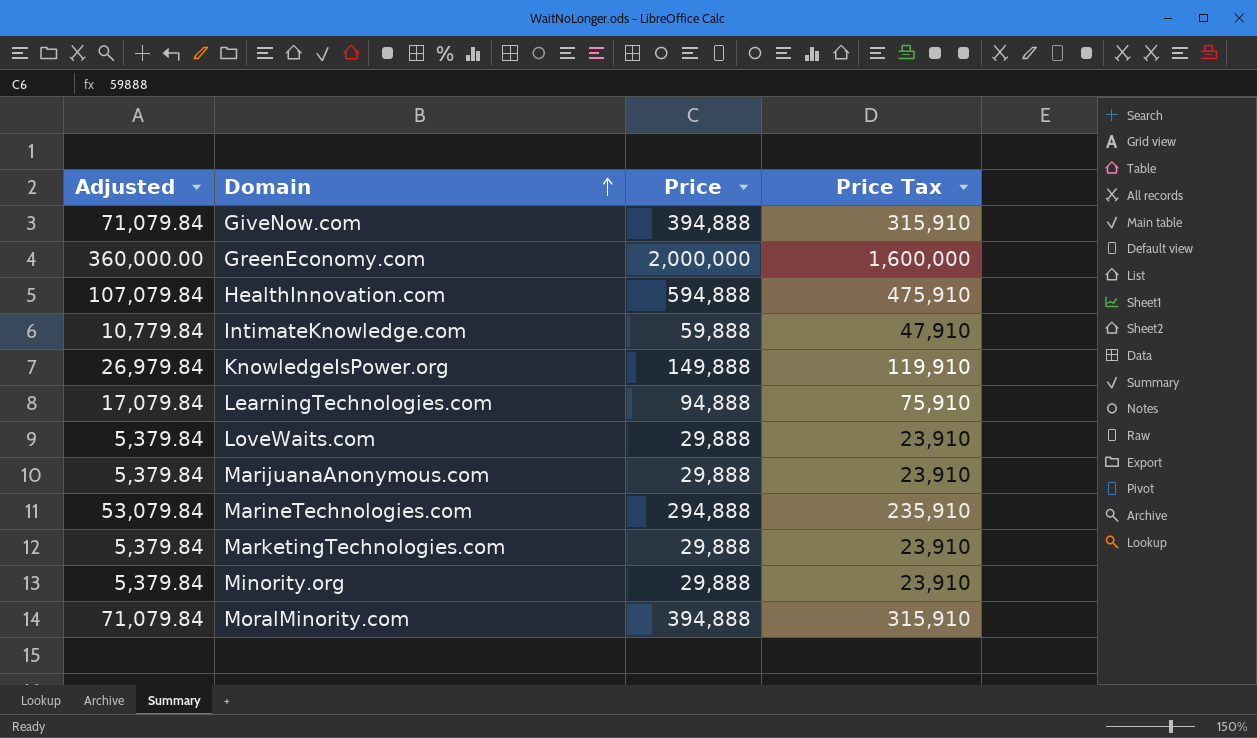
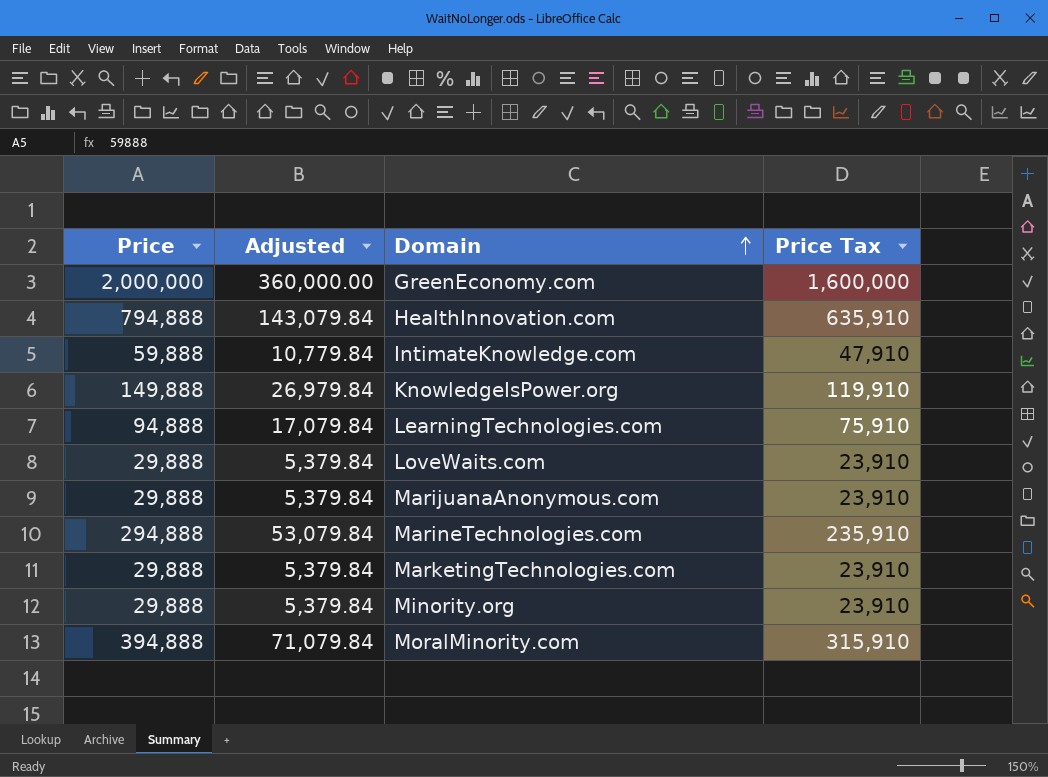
column Price | position: 3 -> 1
row GiveNow.com: 71,079.84 | 394,888 | 315,910 -> none
HealthInnovation.com | Price: 594,888 -> 794,888
HealthInnovation.com | Adjusted: 107,079.84 -> 143,079.84
HealthInnovation.com | Price Tax: 475,910 -> 635,910

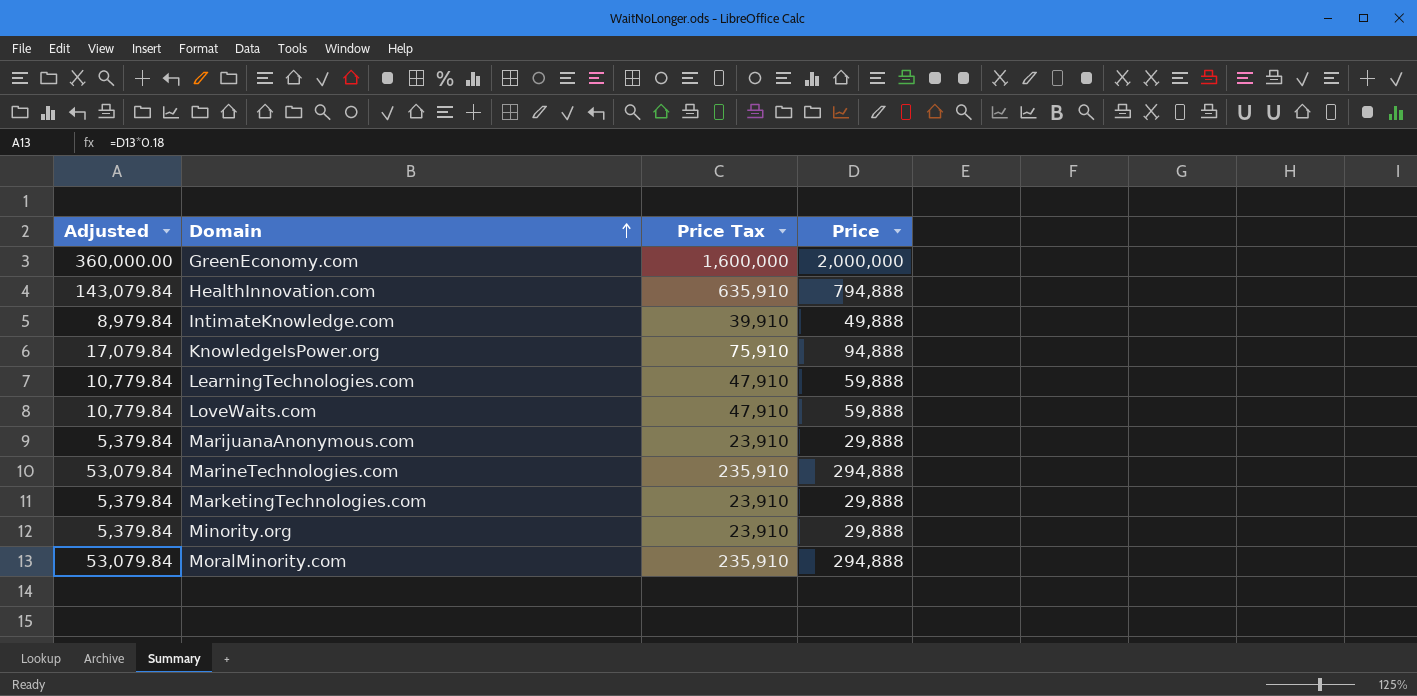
column Price | position: 1 -> 4
IntimateKnowledge.com | Adjusted: 10,779.84 -> 8,979.84
IntimateKnowledge.com | Price Tax: 47,910 -> 39,910
IntimateKnowledge.com | Price: 59,888 -> 49,888
KnowledgeIsPower.org | Adjusted: 26,979.84 -> 17,079.84
KnowledgeIsPower.org | Price Tax: 119,910 -> 75,910
KnowledgeIsPower.org | Price: 149,888 -> 94,888
LearningTechnologies.com | Adjusted: 17,079.84 -> 10,779.84
LearningTechnologies.com | Price Tax: 75,910 -> 47,910
LearningTechnologies.com | Price: 94,888 -> 59,888
LoveWaits.com | Adjusted: 5,379.84 -> 10,779.84
LoveWaits.com | Price Tax: 23,910 -> 47,910
LoveWaits.com | Price: 29,888 -> 59,888
MoralMinority.com | Adjusted: 71,079.84 -> 53,079.84
MoralMinority.com | Price Tax: 315,910 -> 235,910
MoralMinority.com | Price: 394,888 -> 294,888

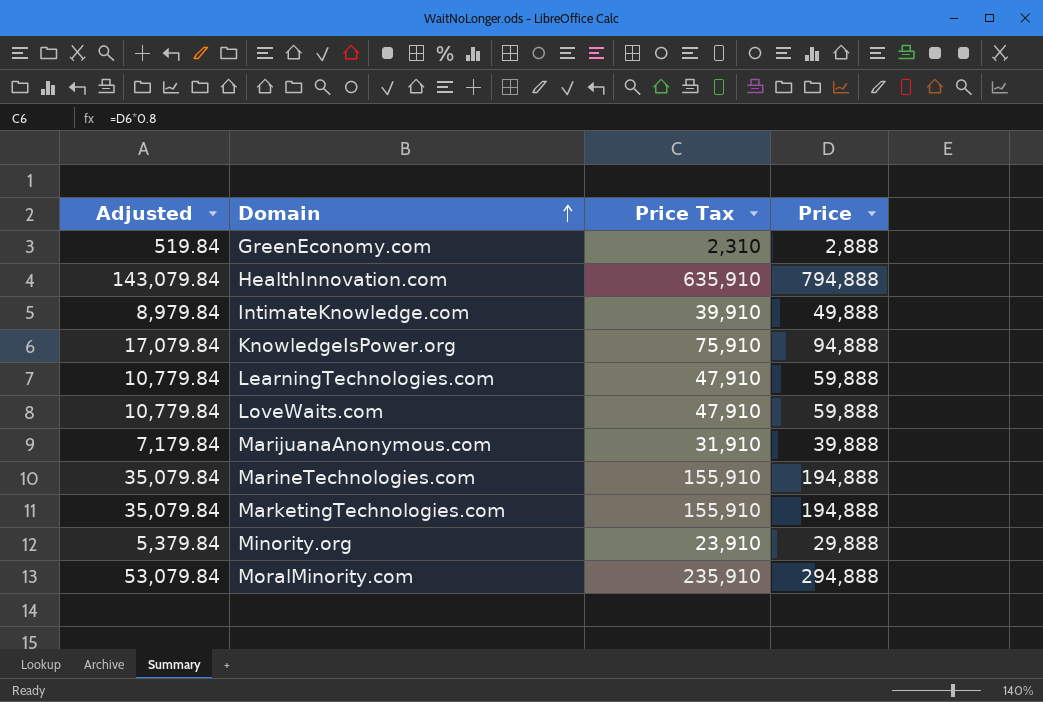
GreenEconomy.com | Adjusted: 360,000.00 -> 519.84
GreenEconomy.com | Price Tax: 1,600,000 -> 2,310
GreenEconomy.com | Price: 2,000,000 -> 2,888
MarijuanaAnonymous.com | Adjusted: 5,379.84 -> 7,179.84
MarijuanaAnonymous.com | Price Tax: 23,910 -> 31,910
MarijuanaAnonymous.com | Price: 29,888 -> 39,888
MarineTechnologies.com | Adjusted: 53,079.84 -> 35,079.84
MarineTechnologies.com | Price Tax: 235,910 -> 155,910
MarineTechnologies.com | Price: 294,888 -> 194,888
MarketingTechnologies.com | Adjusted: 5,379.84 -> 35,079.84
MarketingTechnologies.com | Price Tax: 23,910 -> 155,910
MarketingTechnologies.com | Price: 29,888 -> 194,888

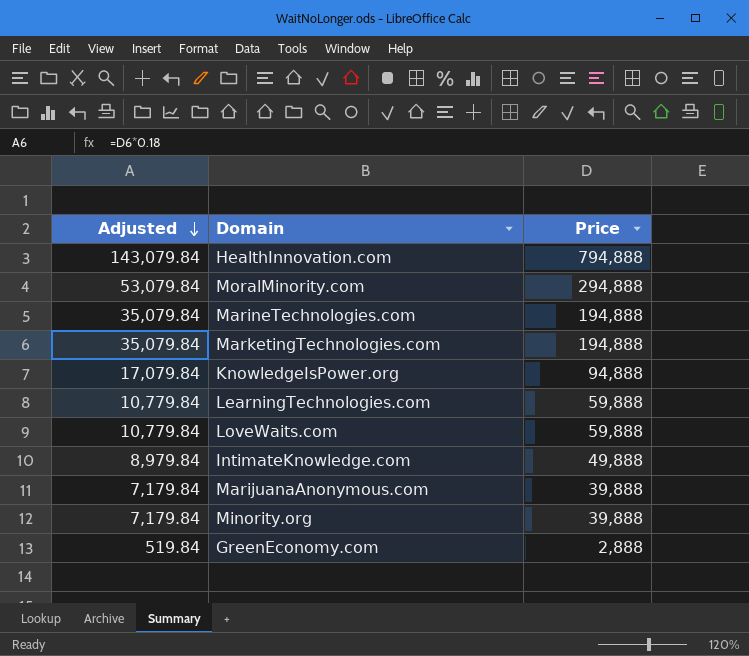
row order: Domain ascending -> Adjusted descending
column Price Tax | formula: [Price] * 0.8 -> none
Minority.org | Adjusted: 5,379.84 -> 7,179.84
Minority.org | Price: 29,888 -> 39,888

